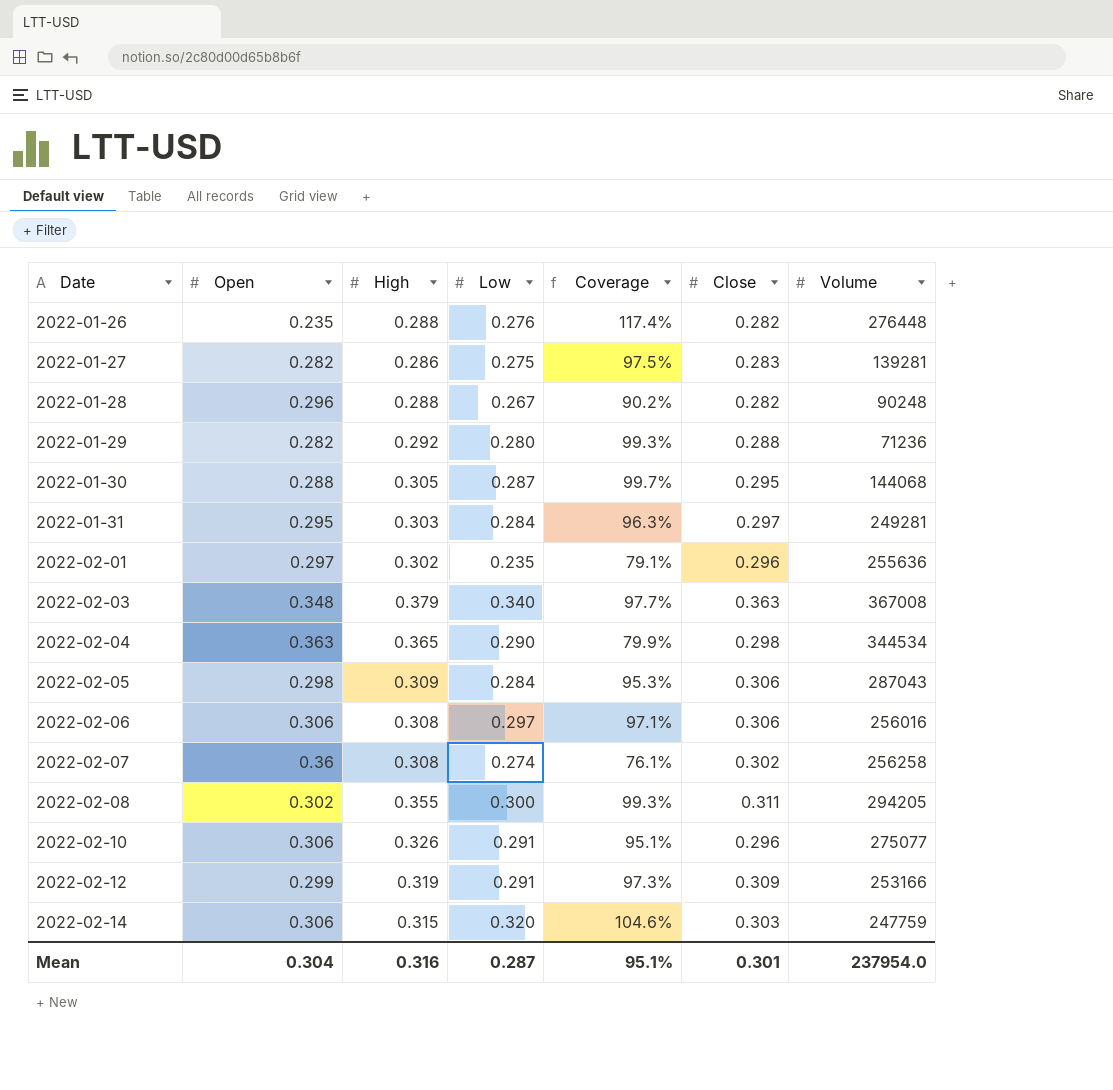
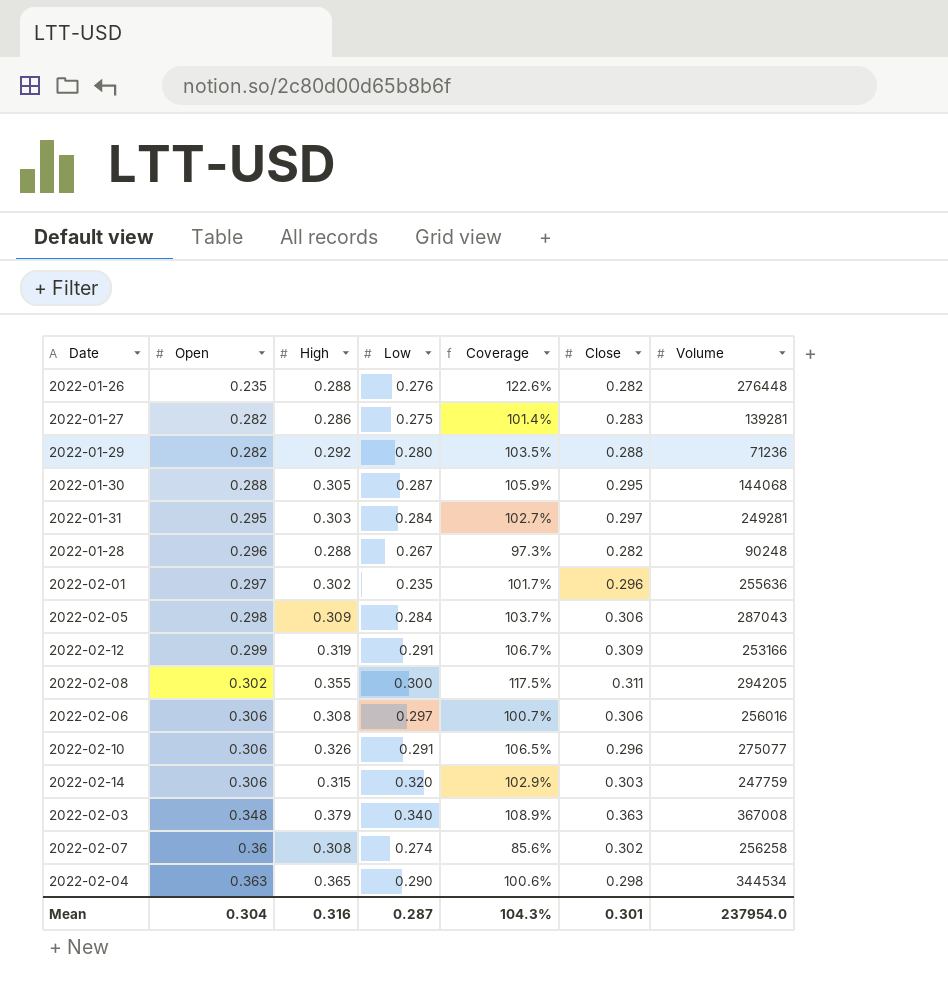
row order: Date ascending -> Open ascending
column Coverage | formula: [Low] / [Open] -> [High] / [Open]
Mean | Coverage: 95.1% -> 104.3%

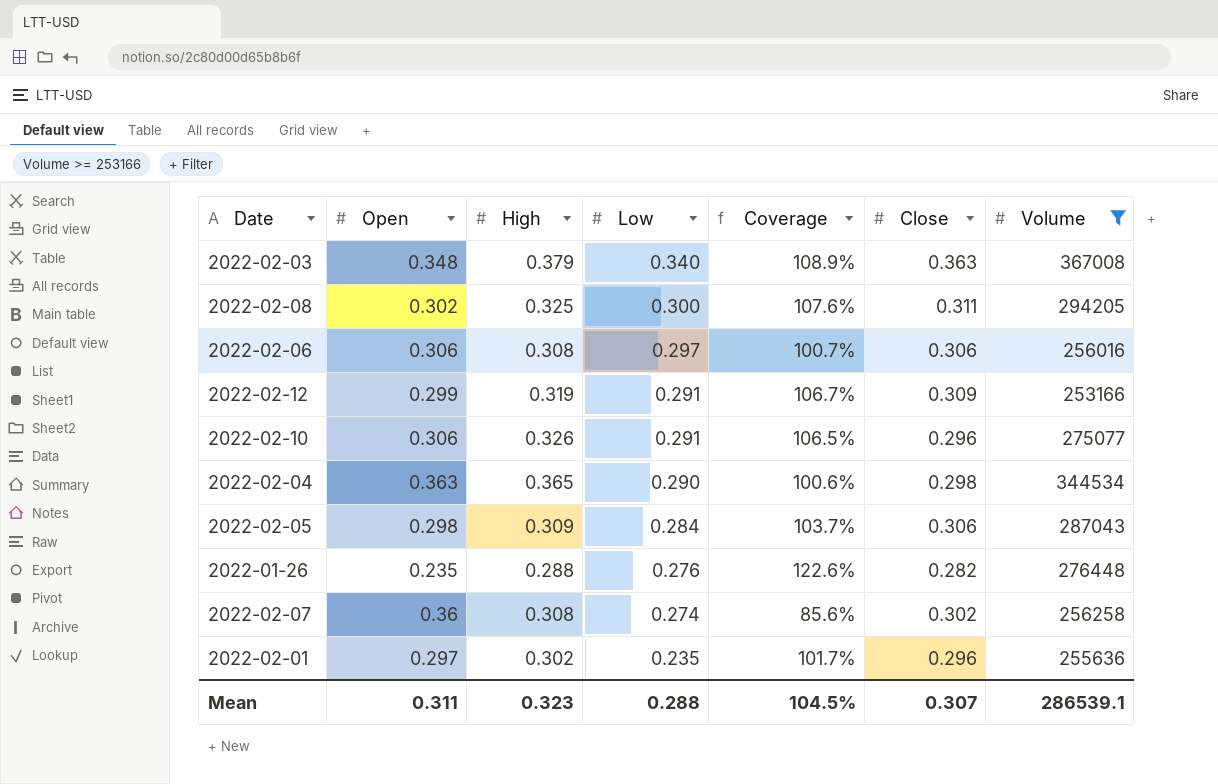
filter: none -> Volume >= 253166
row order: Open ascending -> Low descending
2022-02-08 | High: 0.355 -> 0.325
2022-02-08 | Coverage: 117.5% -> 107.6%
Mean | Open: 0.304 -> 0.311
Mean | High: 0.316 -> 0.323
Mean | Low: 0.287 -> 0.288
Mean | Coverage: 104.3% -> 104.5%
Mean | Close: 0.301 -> 0.307
Mean | Volume: 237954.0 -> 286539.1

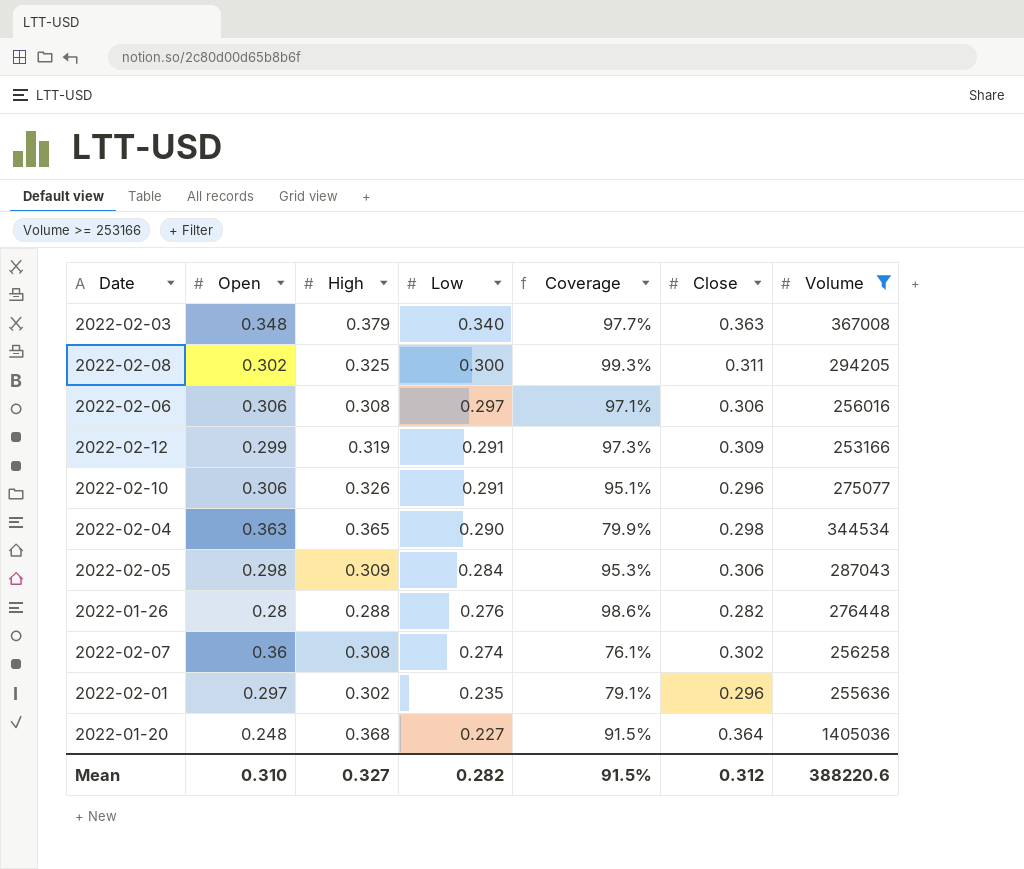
column Coverage | formula: [High] / [Open] -> [Low] / [Open]
2022-01-26 | Open: 0.235 -> 0.28
row 2022-01-20: none -> 0.248 | 0.368 | 0.227 | 91.5% | 0.364 | 1405036
Mean | Open: 0.311 -> 0.310
Mean | High: 0.323 -> 0.327
Mean | Low: 0.288 -> 0.282
Mean | Coverage: 104.5% -> 91.5%
Mean | Close: 0.307 -> 0.312
Mean | Volume: 286539.1 -> 388220.6

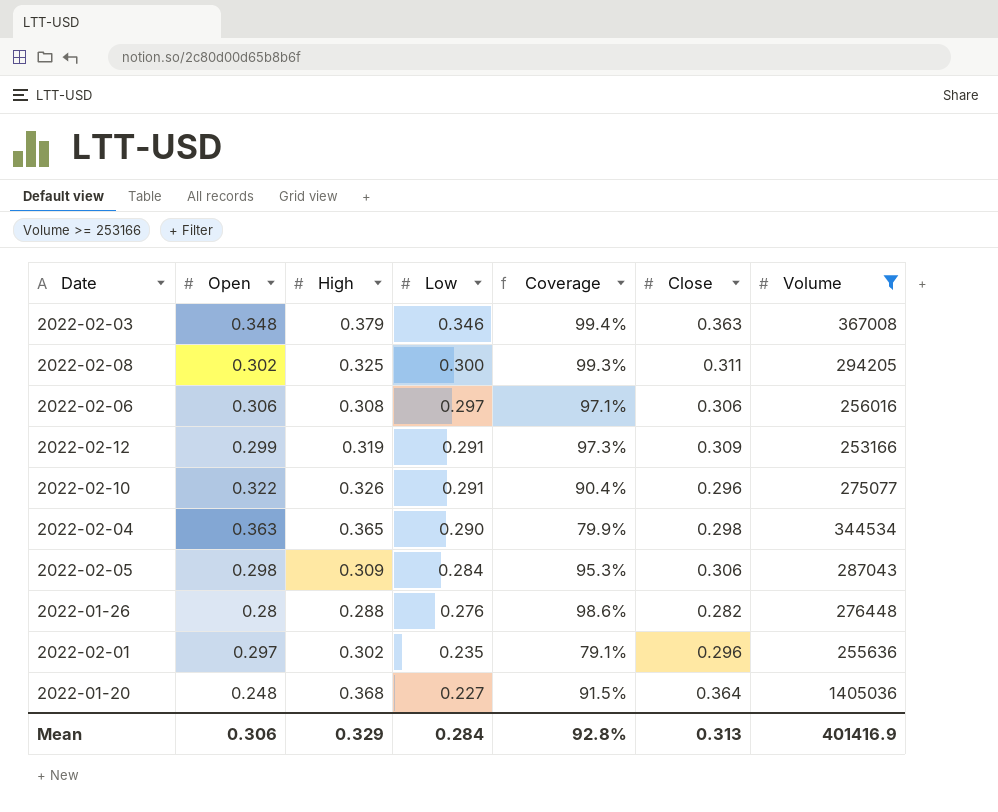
row 2022-02-07: 0.36 | 0.308 | 0.274 | 76.1% | 0.302 | 256258 -> none
2022-02-03 | Low: 0.340 -> 0.346
2022-02-03 | Coverage: 97.7% -> 99.4%
2022-02-10 | Open: 0.306 -> 0.322
2022-02-10 | Coverage: 95.1% -> 90.4%
Mean | Open: 0.310 -> 0.306
Mean | High: 0.327 -> 0.329
Mean | Low: 0.282 -> 0.284
Mean | Coverage: 91.5% -> 92.8%
Mean | Close: 0.312 -> 0.313
Mean | Volume: 388220.6 -> 401416.9

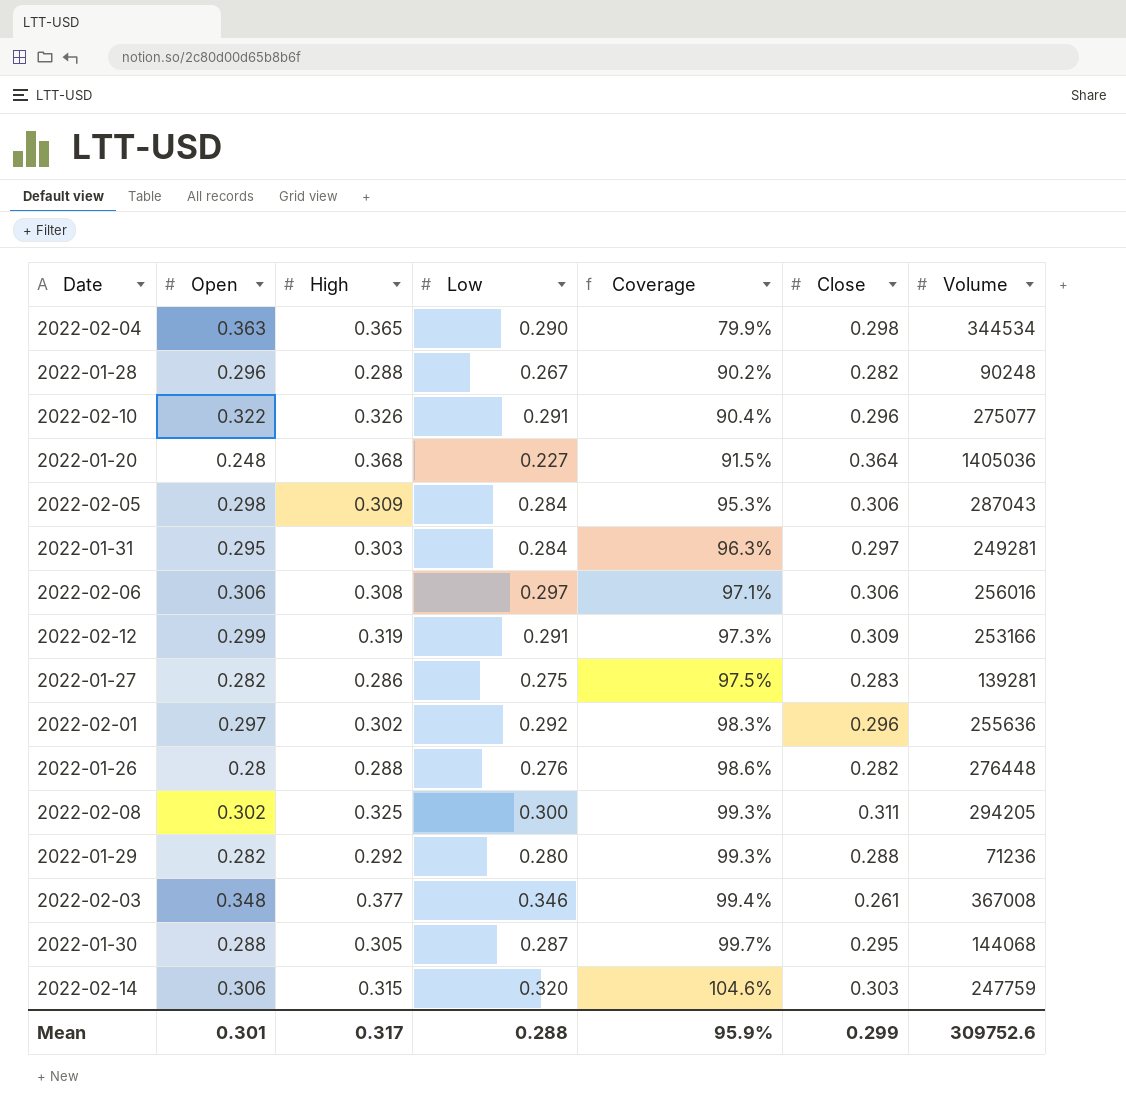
filter: Volume >= 253166 -> none
row order: Low descending -> Coverage ascending
2022-02-01 | Low: 0.235 -> 0.292
2022-02-01 | Coverage: 79.1% -> 98.3%
2022-02-03 | High: 0.379 -> 0.377
2022-02-03 | Close: 0.363 -> 0.261
Mean | Open: 0.306 -> 0.301
Mean | High: 0.329 -> 0.317
Mean | Low: 0.284 -> 0.288
Mean | Coverage: 92.8% -> 95.9%
Mean | Close: 0.313 -> 0.299
Mean | Volume: 401416.9 -> 309752.6

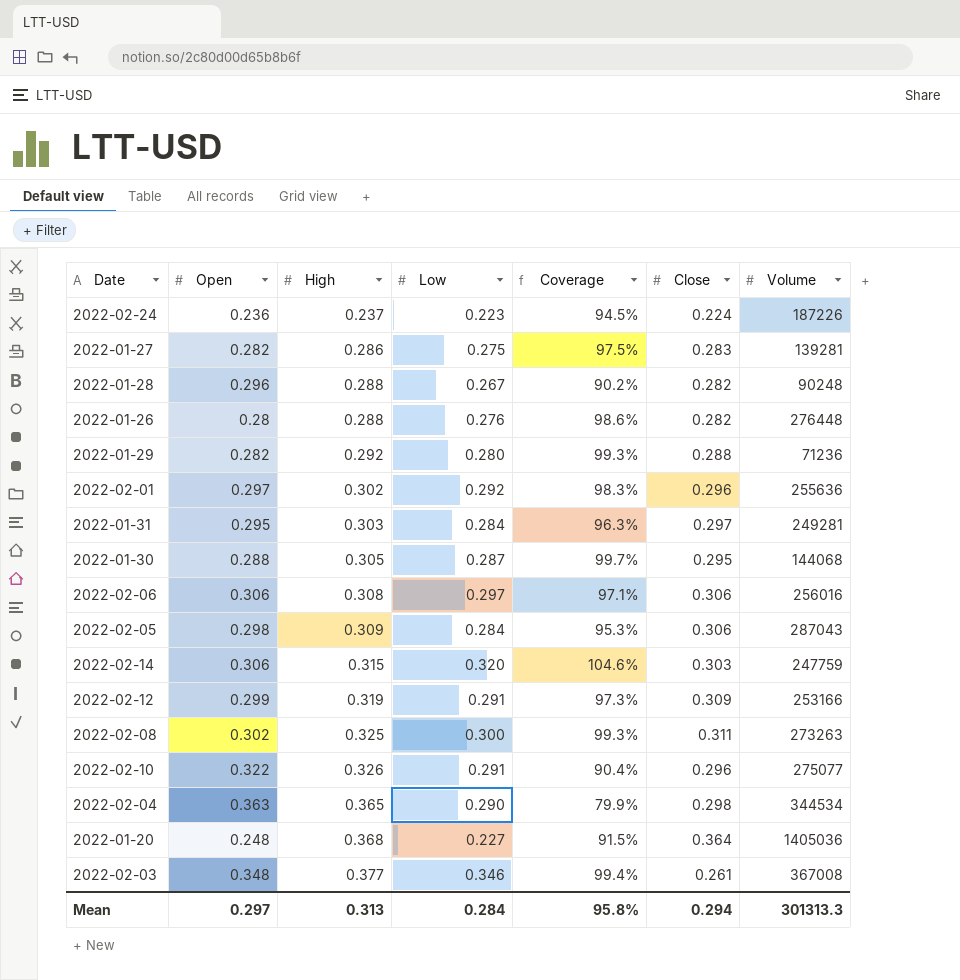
row order: Coverage ascending -> High ascending
row 2022-02-24: none -> 0.236 | 0.237 | 0.223 | 94.5% | 0.224 | 187226
2022-02-08 | Volume: 294205 -> 273263
Mean | Open: 0.301 -> 0.297
Mean | High: 0.317 -> 0.313
Mean | Low: 0.288 -> 0.284
Mean | Coverage: 95.9% -> 95.8%
Mean | Close: 0.299 -> 0.294
Mean | Volume: 309752.6 -> 301313.3

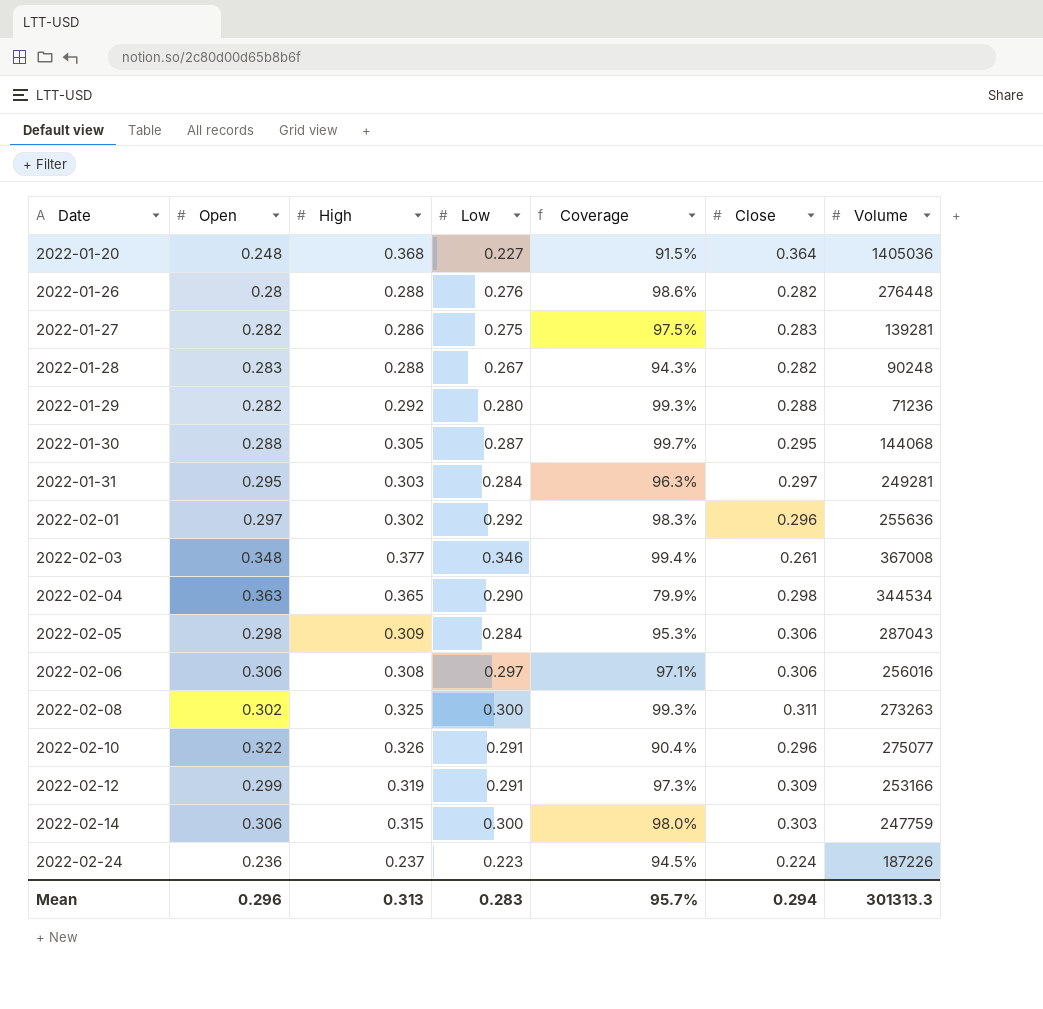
row order: High ascending -> Date ascending
2022-01-28 | Open: 0.296 -> 0.283
2022-01-28 | Coverage: 90.2% -> 94.3%
2022-02-14 | Low: 0.320 -> 0.300
2022-02-14 | Coverage: 104.6% -> 98.0%
Mean | Open: 0.297 -> 0.296
Mean | Low: 0.284 -> 0.283
Mean | Coverage: 95.8% -> 95.7%

